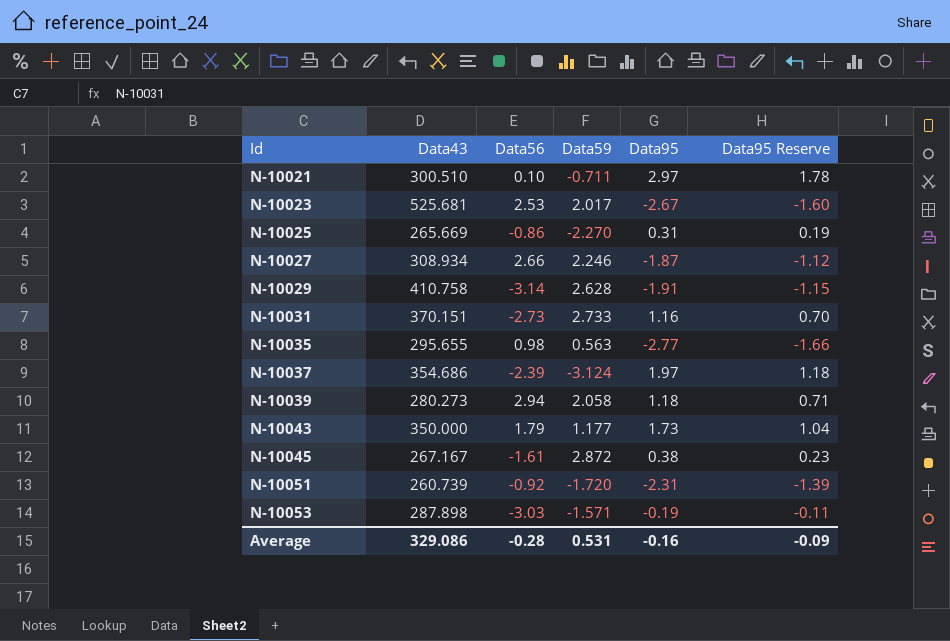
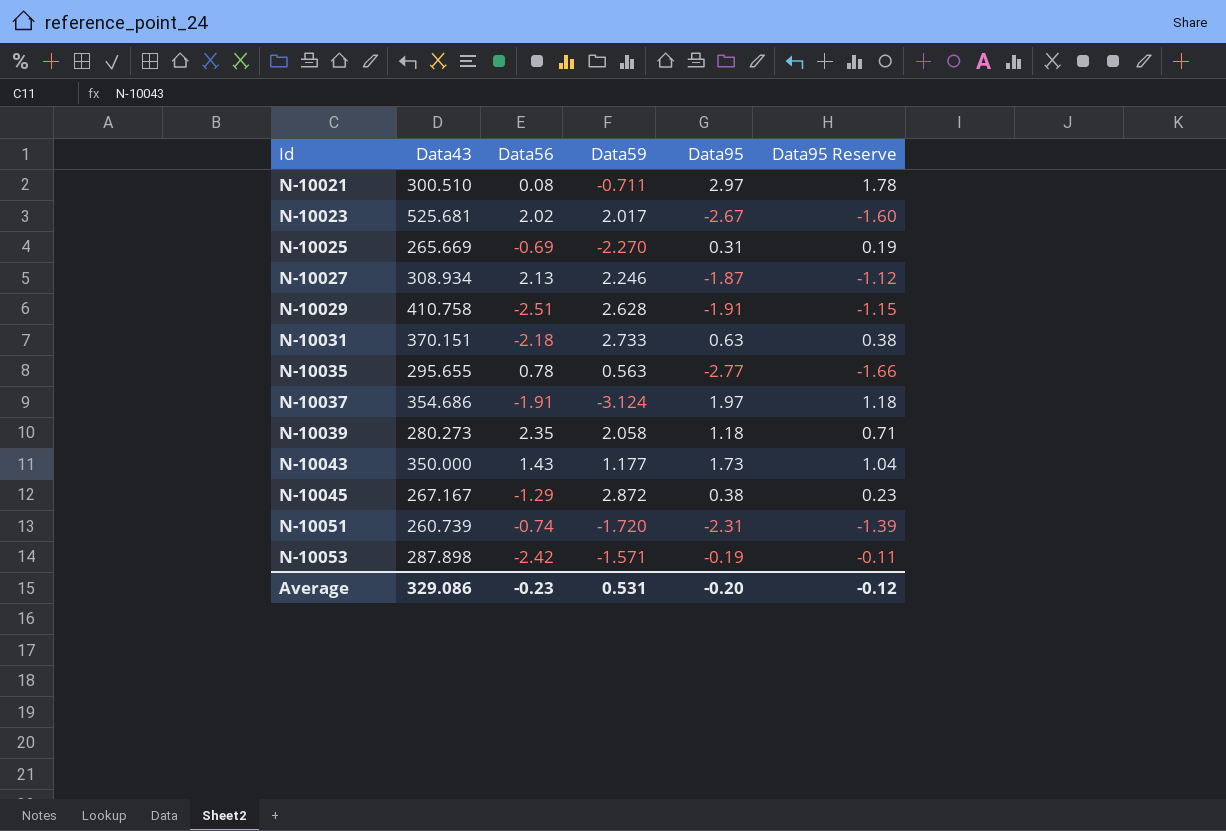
N-10021 | Data56: 0.10 -> 0.08
N-10023 | Data56: 2.53 -> 2.02
N-10025 | Data56: -0.86 -> -0.69
N-10027 | Data56: 2.66 -> 2.13
N-10029 | Data56: -3.14 -> -2.51
N-10031 | Data56: -2.73 -> -2.18
N-10031 | Data95: 1.16 -> 0.63
N-10031 | Data95 Reserve: 0.70 -> 0.38
N-10035 | Data56: 0.98 -> 0.78
N-10037 | Data56: -2.39 -> -1.91
N-10039 | Data56: 2.94 -> 2.35
N-10043 | Data56: 1.79 -> 1.43
N-10045 | Data56: -1.61 -> -1.29
N-10051 | Data56: -0.92 -> -0.74
N-10053 | Data56: -3.03 -> -2.42
Average | Data56: -0.28 -> -0.23
Average | Data95: -0.16 -> -0.20
Average | Data95 Reserve: -0.09 -> -0.12

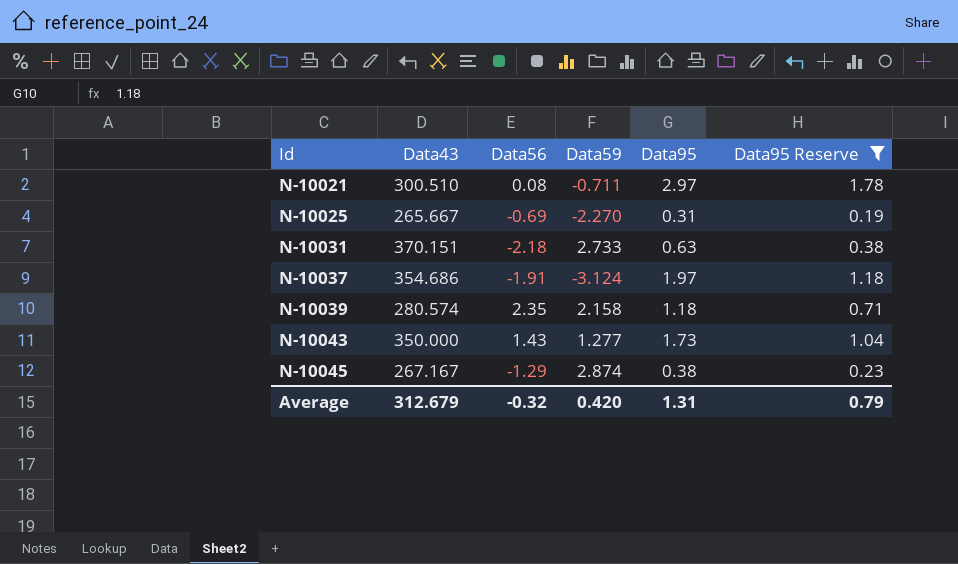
filter: none -> Data95 Reserve >= 0.19
N-10025 | Data43: 265.669 -> 265.667
N-10039 | Data43: 280.273 -> 280.574
N-10039 | Data59: 2.058 -> 2.158
N-10043 | Data59: 1.177 -> 1.277
N-10045 | Data59: 2.872 -> 2.874
Average | Data43: 329.086 -> 312.679
Average | Data56: -0.23 -> -0.32
Average | Data59: 0.531 -> 0.420
Average | Data95: -0.20 -> 1.31
Average | Data95 Reserve: -0.12 -> 0.79

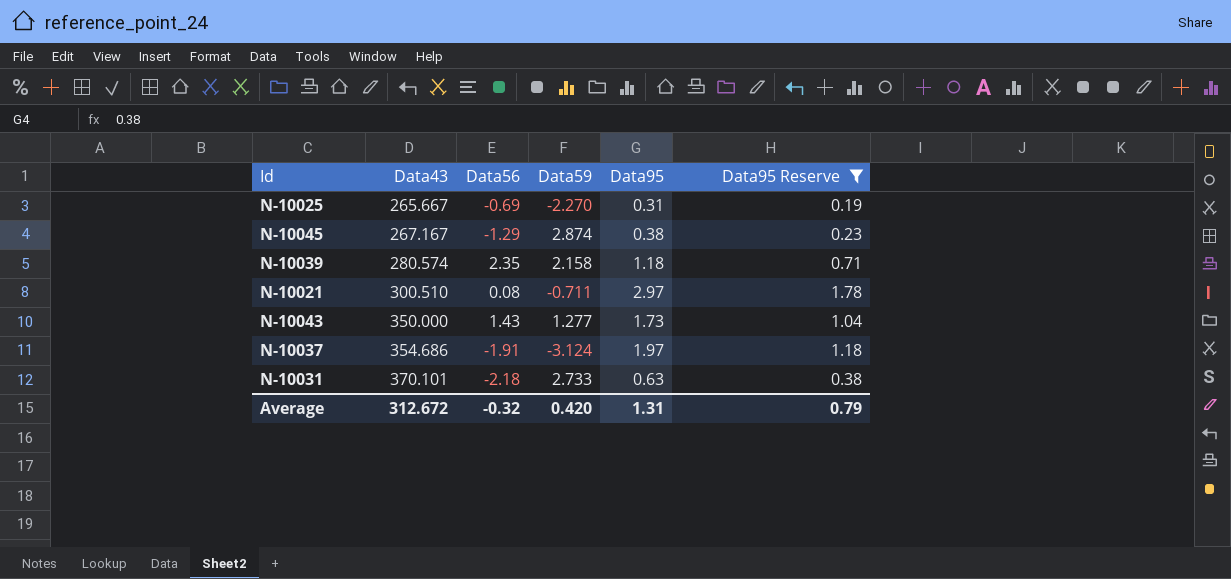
row order: Id ascending -> Data43 ascending
N-10031 | Data43: 370.151 -> 370.101
Average | Data43: 312.679 -> 312.672

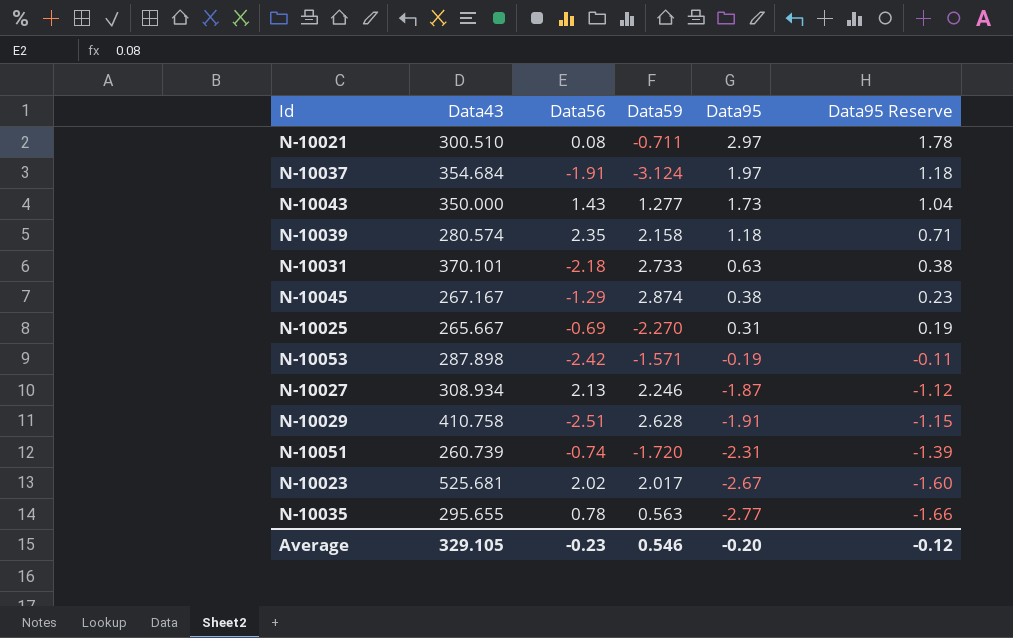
filter: Data95 Reserve >= 0.19 -> none
row order: Data43 ascending -> Data95 descending
N-10037 | Data43: 354.686 -> 354.684
Average | Data43: 312.672 -> 329.105
Average | Data56: -0.32 -> -0.23
Average | Data59: 0.420 -> 0.546
Average | Data95: 1.31 -> -0.20
Average | Data95 Reserve: 0.79 -> -0.12

